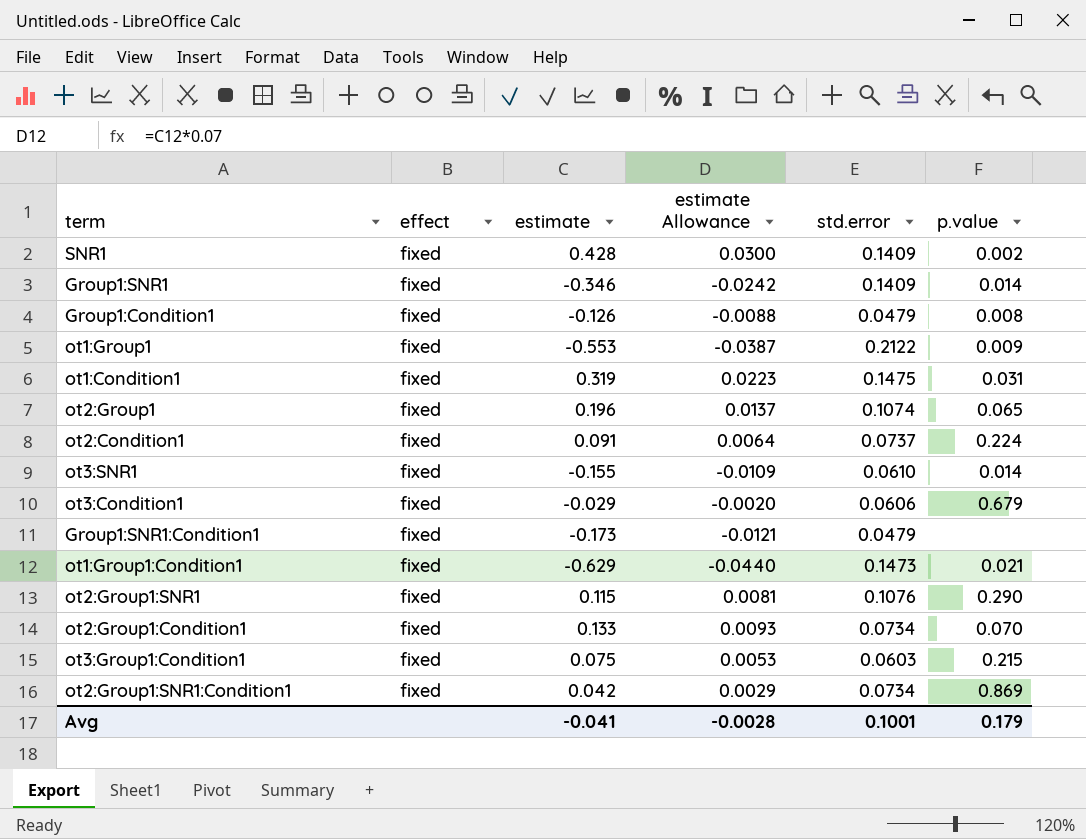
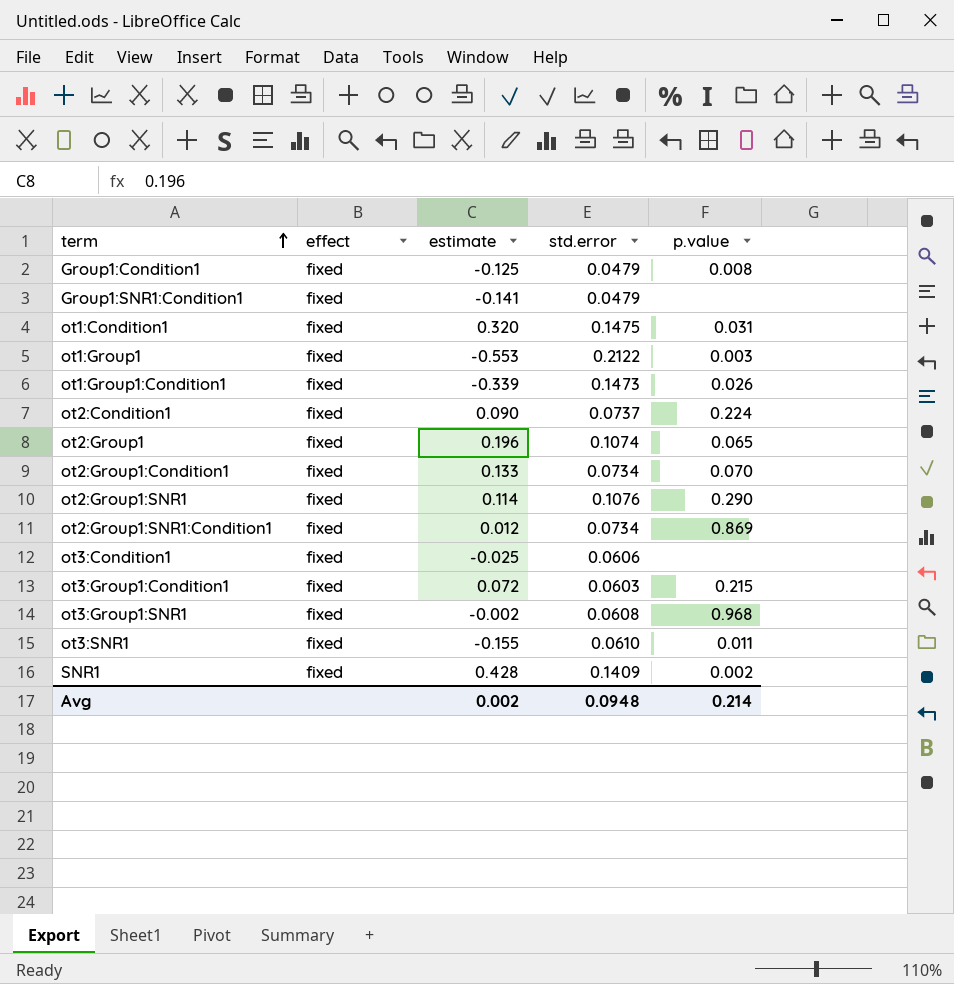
row order: none -> term ascending
column estimate Allowance | formula: [estimate] * 0.07 -> none
row Group1:SNR1: fixed | -0.346 | -0.0242 | 0.1409 | 0.014 -> none
Group1:Condition1 | estimate: -0.126 -> -0.125
Group1:SNR1:Condition1 | estimate: -0.173 -> -0.141
ot1:Condition1 | estimate: 0.319 -> 0.320
ot1:Group1 | p.value: 0.009 -> 0.003
ot1:Group1:Condition1 | estimate: -0.629 -> -0.339
ot1:Group1:Condition1 | p.value: 0.021 -> 0.026
ot2:Condition1 | estimate: 0.091 -> 0.090
ot2:Group1:SNR1 | estimate: 0.115 -> 0.114
ot2:Group1:SNR1:Condition1 | estimate: 0.042 -> 0.012
ot3:Condition1 | estimate: -0.029 -> -0.025
ot3:Condition1 | p.value: 0.679 -> none
ot3:Group1:Condition1 | estimate: 0.075 -> 0.072
row ot3:Group1:SNR1: none -> fixed | -0.002 | 0.0608 | 0.968
ot3:SNR1 | p.value: 0.014 -> 0.011
Avg | estimate: -0.041 -> 0.002
Avg | std.error: 0.1001 -> 0.0948
Avg | p.value: 0.179 -> 0.214

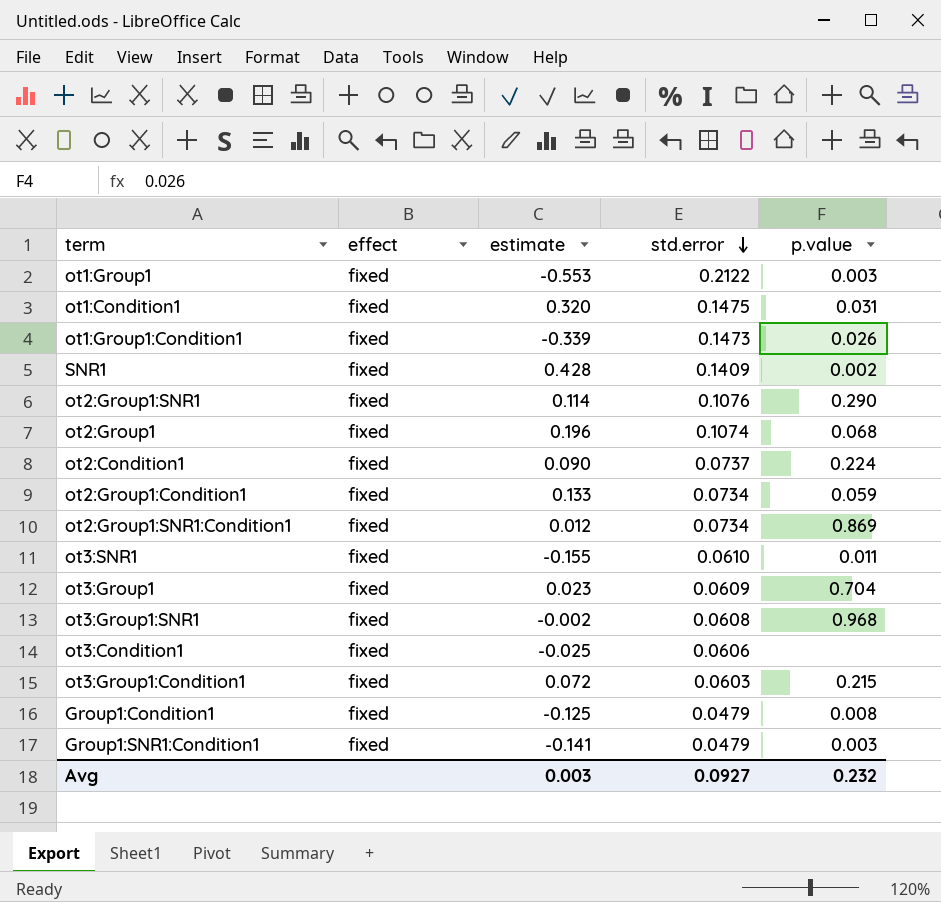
row order: term ascending -> std.error descending
ot2:Group1 | p.value: 0.065 -> 0.068
ot2:Group1:Condition1 | p.value: 0.070 -> 0.059
row ot3:Group1: none -> fixed | 0.023 | 0.0609 | 0.704
Group1:SNR1:Condition1 | p.value: none -> 0.003
Avg | estimate: 0.002 -> 0.003
Avg | std.error: 0.0948 -> 0.0927
Avg | p.value: 0.214 -> 0.232

